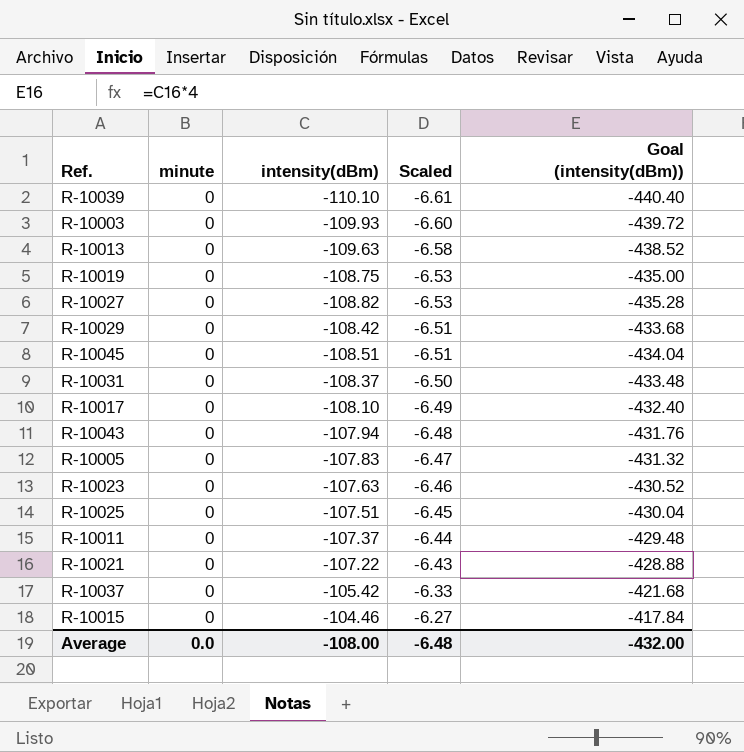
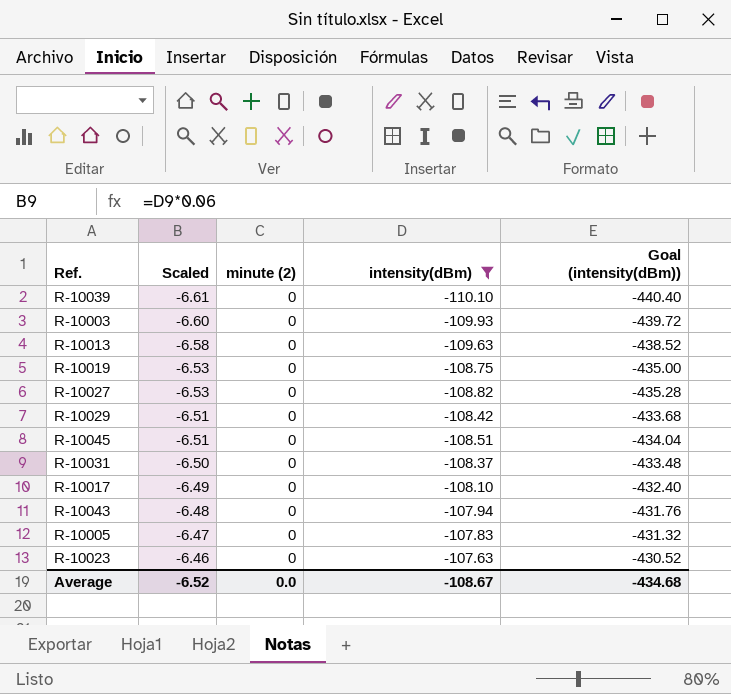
filter: none -> intensity(dBm) <= -107.63
column Scaled | position: 4 -> 2
column name: minute -> minute (2)
Average | Scaled: -6.48 -> -6.52
Average | intensity(dBm): -108.00 -> -108.67
Average | Goal (intensity(dBm)): -432.00 -> -434.68

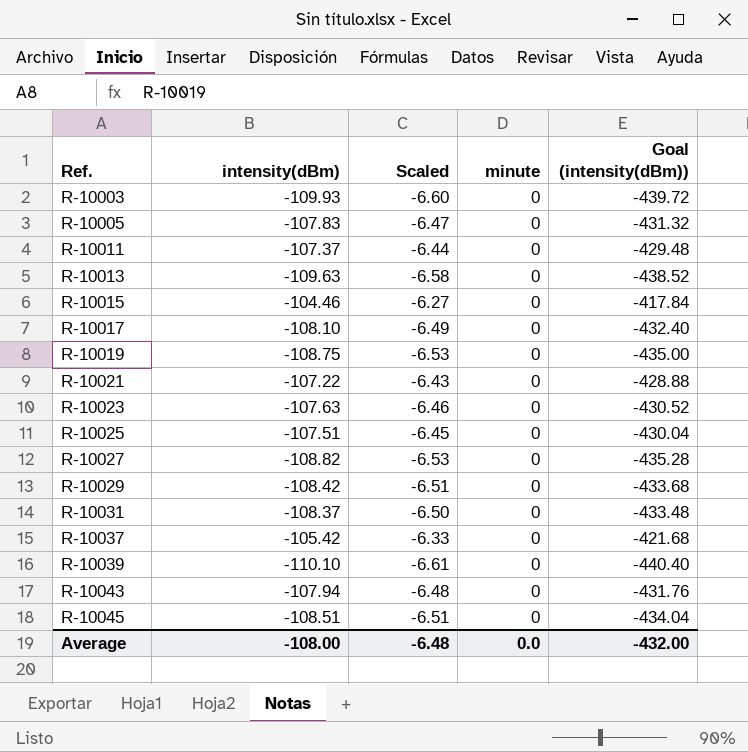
filter: intensity(dBm) <= -107.63 -> none
row order: Scaled ascending -> Ref. ascending
column intensity(dBm) | position: 4 -> 2
column name: minute (2) -> minute
Average | intensity(dBm): -108.67 -> -108.00
Average | Scaled: -6.52 -> -6.48
Average | Goal (intensity(dBm)): -434.68 -> -432.00

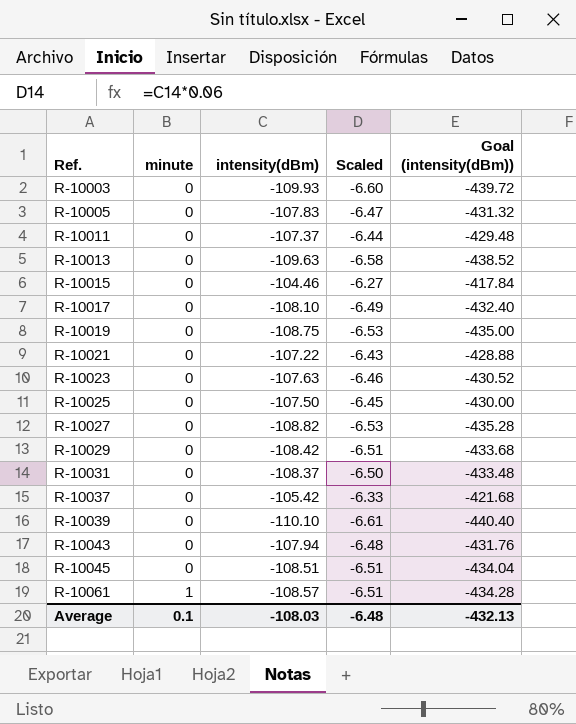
column minute | position: 4 -> 2
R-10025 | intensity(dBm): -107.51 -> -107.50
R-10025 | Goal (intensity(dBm)): -430.04 -> -430.00
row R-10061: none -> 1 | -108.57 | -6.51 | -434.28
Average | minute: 0.0 -> 0.1
Average | intensity(dBm): -108.00 -> -108.03
Average | Goal (intensity(dBm)): -432.00 -> -432.13

